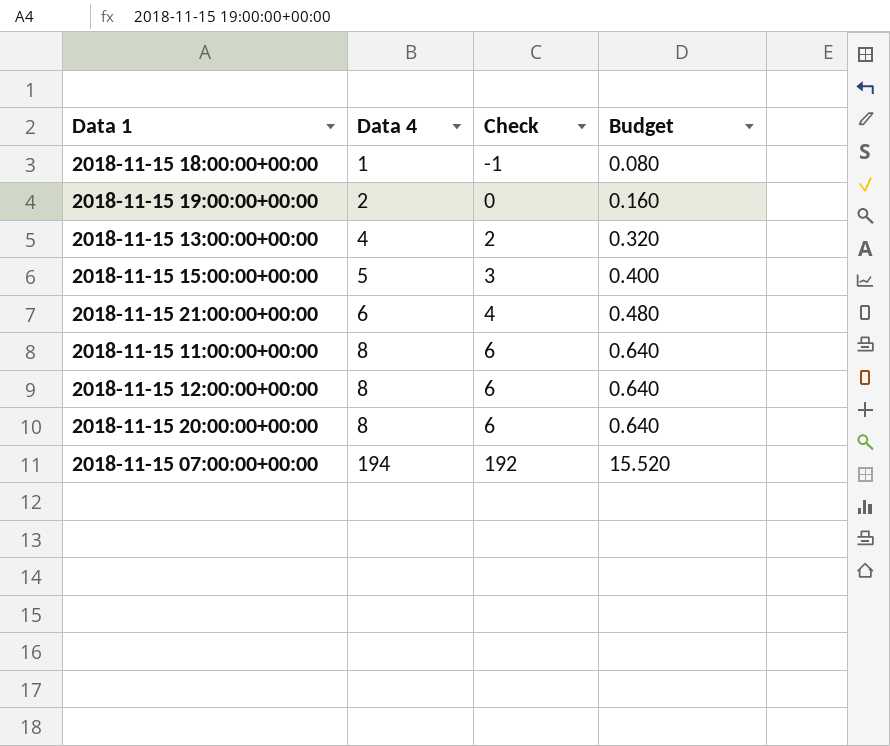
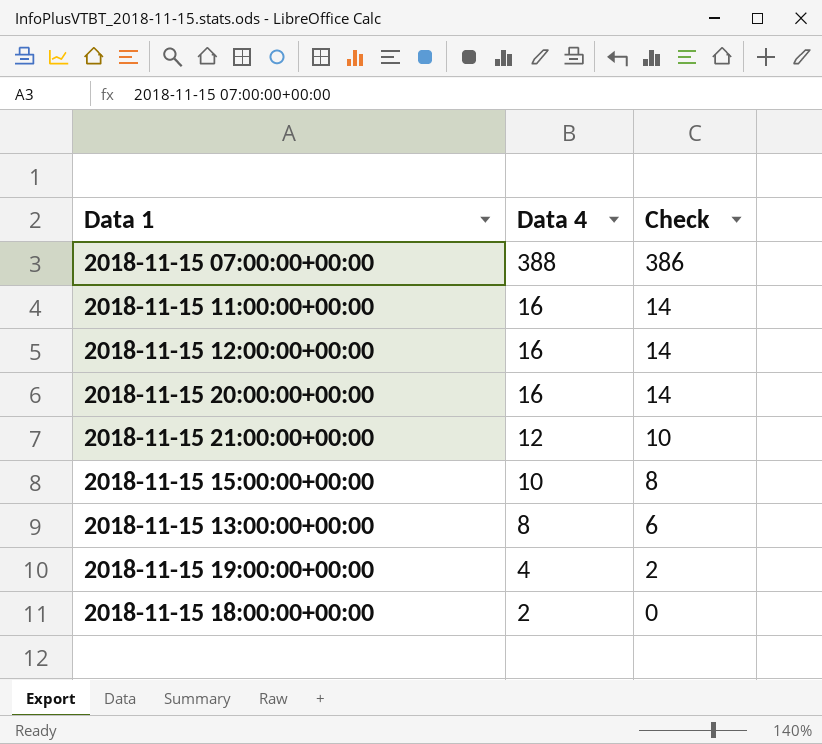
row order: Data 4 ascending -> Data 4 descending
column Budget | formula: [Data 4] * 0.08 -> none
2018-11-15 07:00:00+00:00 | Data 4: 194 -> 388
2018-11-15 07:00:00+00:00 | Check: 192 -> 386
2018-11-15 11:00:00+00:00 | Data 4: 8 -> 16
2018-11-15 11:00:00+00:00 | Check: 6 -> 14
2018-11-15 12:00:00+00:00 | Data 4: 8 -> 16
2018-11-15 12:00:00+00:00 | Check: 6 -> 14
2018-11-15 20:00:00+00:00 | Data 4: 8 -> 16
2018-11-15 20:00:00+00:00 | Check: 6 -> 14
2018-11-15 21:00:00+00:00 | Data 4: 6 -> 12
2018-11-15 21:00:00+00:00 | Check: 4 -> 10
2018-11-15 15:00:00+00:00 | Data 4: 5 -> 10
2018-11-15 15:00:00+00:00 | Check: 3 -> 8
2018-11-15 13:00:00+00:00 | Data 4: 4 -> 8
2018-11-15 13:00:00+00:00 | Check: 2 -> 6
2018-11-15 19:00:00+00:00 | Data 4: 2 -> 4
2018-11-15 19:00:00+00:00 | Check: 0 -> 2
2018-11-15 18:00:00+00:00 | Data 4: 1 -> 2
2018-11-15 18:00:00+00:00 | Check: -1 -> 0

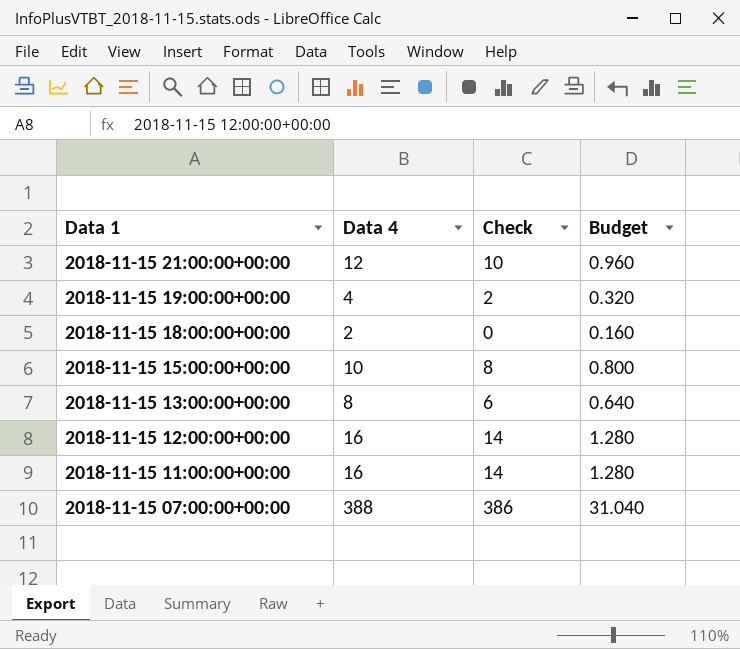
row order: Data 4 descending -> Data 1 descending
column Budget | formula: none -> [Data 4] * 0.08
row 2018-11-15 20:00:00+00:00: 16 | 14 -> none

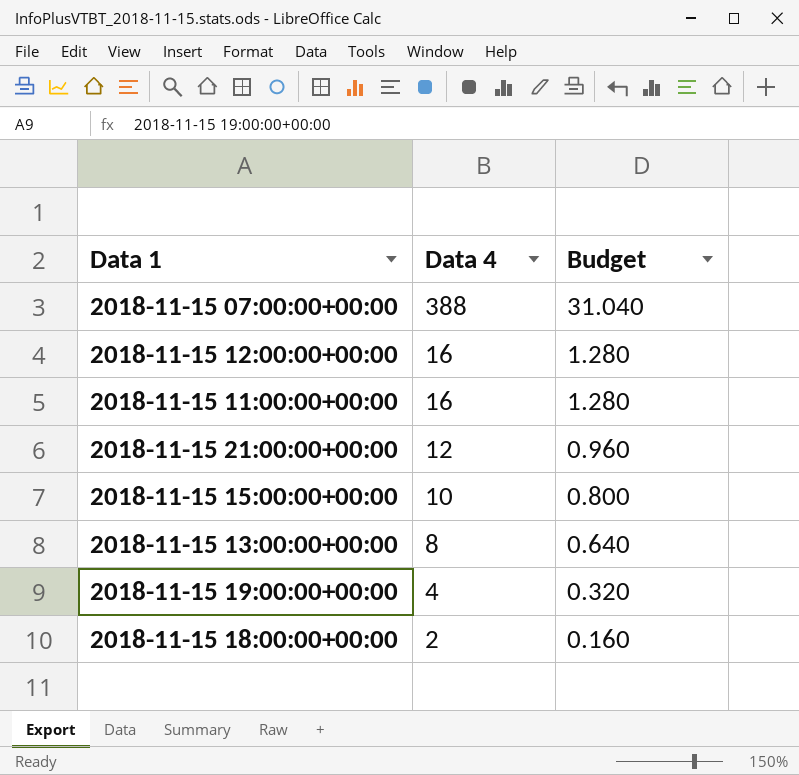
row order: Data 1 descending -> Data 4 descending
column Check | formula: [Data 4] - 2 -> none

